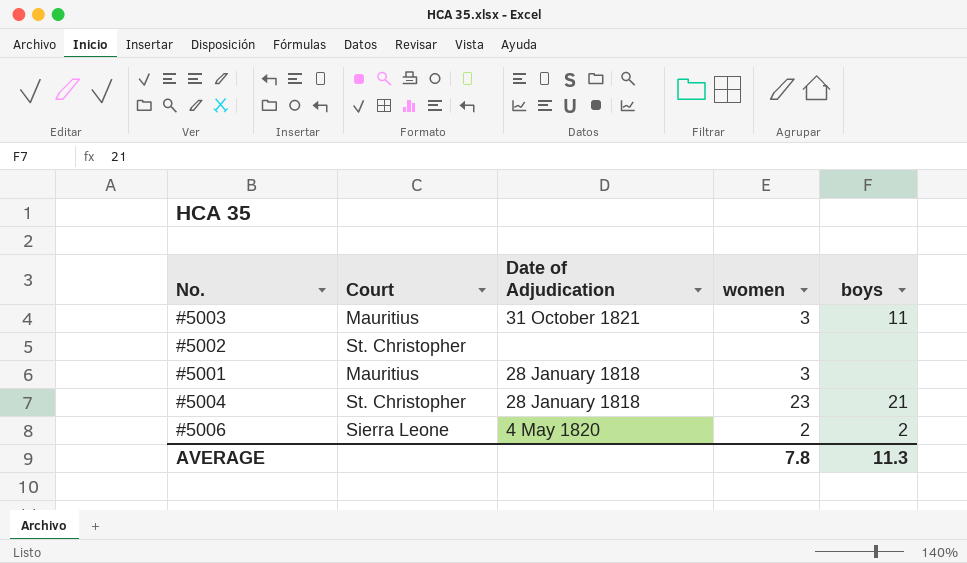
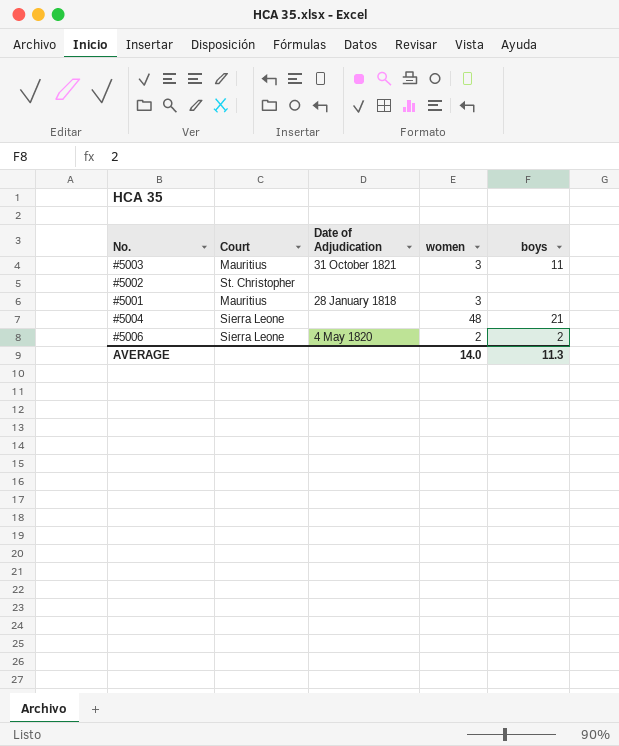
#5004 | Court: St. Christopher -> Sierra Leone
#5004 | Date of Adjudication: 28 January 1818 -> none
#5004 | women: 23 -> 48
AVERAGE | women: 7.8 -> 14.0

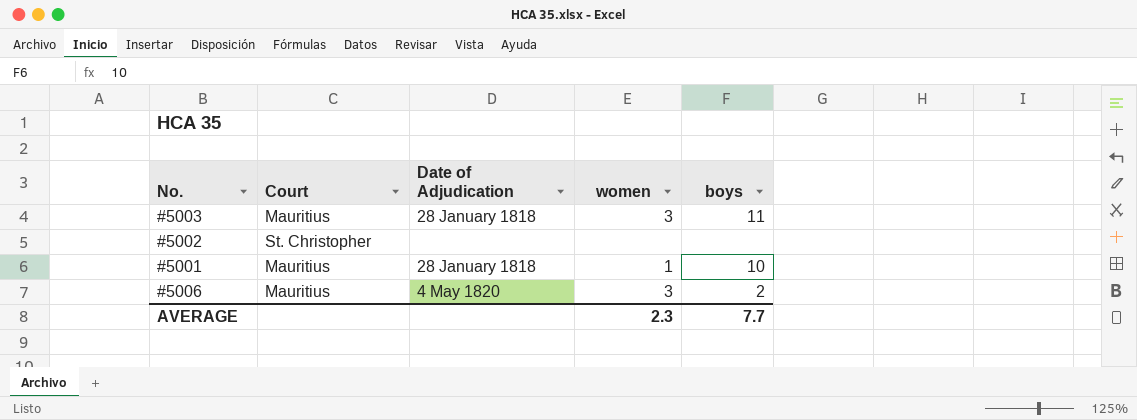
row #5004: Sierra Leone | none | 48 | 21 -> none
#5003 | Date of Adjudication: 31 October 1821 -> 28 January 1818
#5001 | women: 3 -> 1
#5001 | boys: none -> 10
#5006 | Court: Sierra Leone -> Mauritius
#5006 | women: 2 -> 3
AVERAGE | women: 14.0 -> 2.3
AVERAGE | boys: 11.3 -> 7.7

